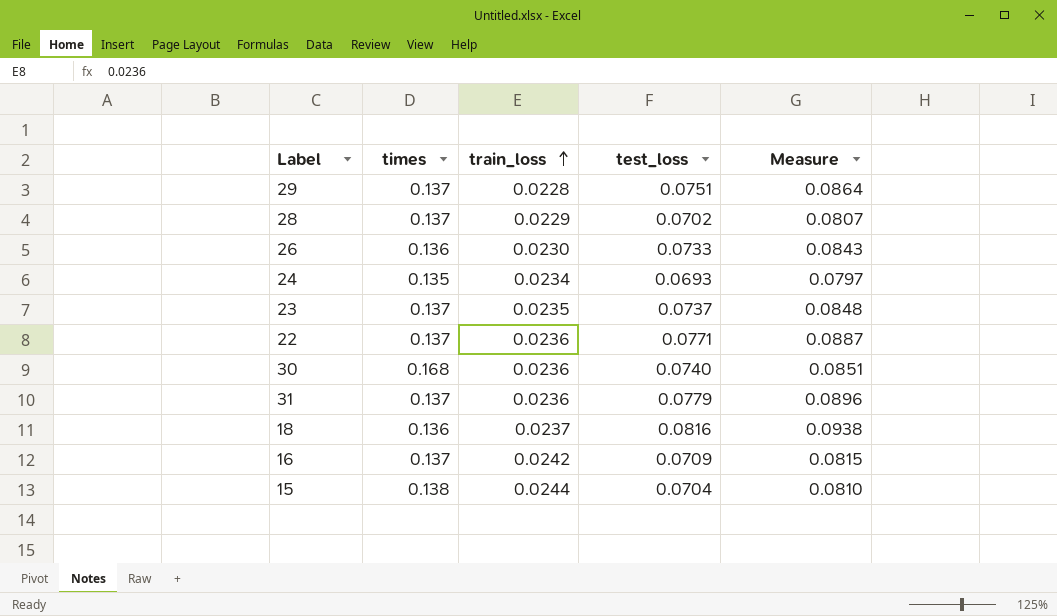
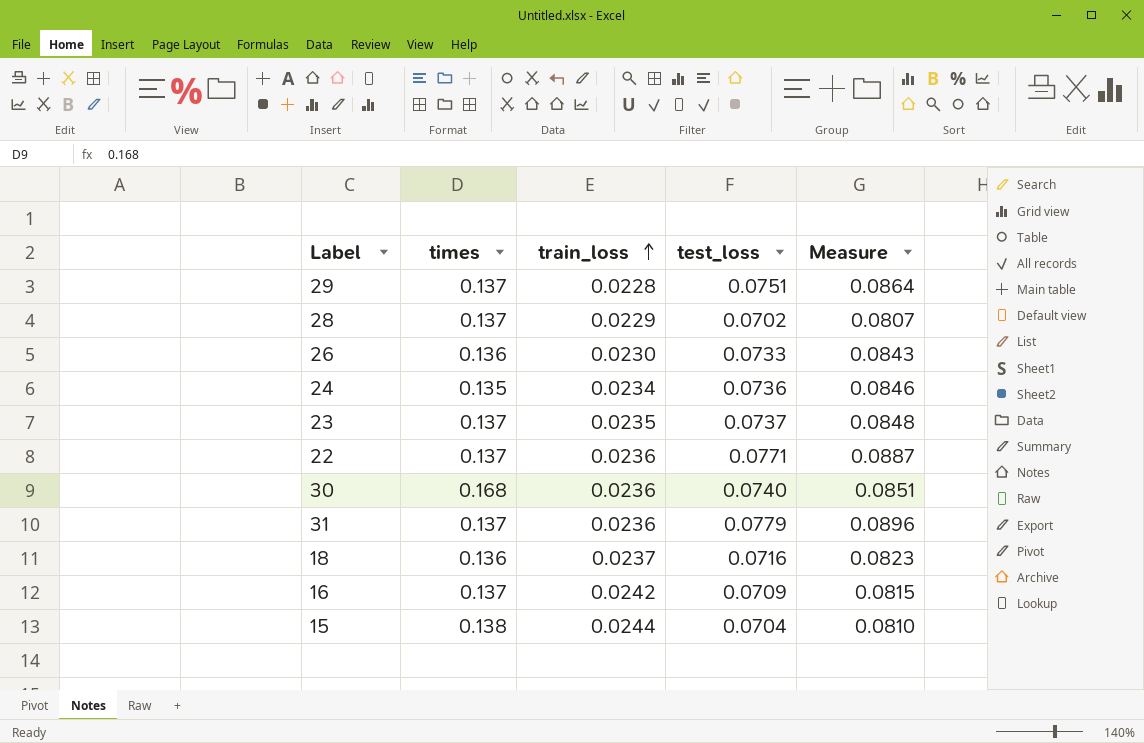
24 | test_loss: 0.0693 -> 0.0736
24 | Measure: 0.0797 -> 0.0846
18 | test_loss: 0.0816 -> 0.0716
18 | Measure: 0.0938 -> 0.0823

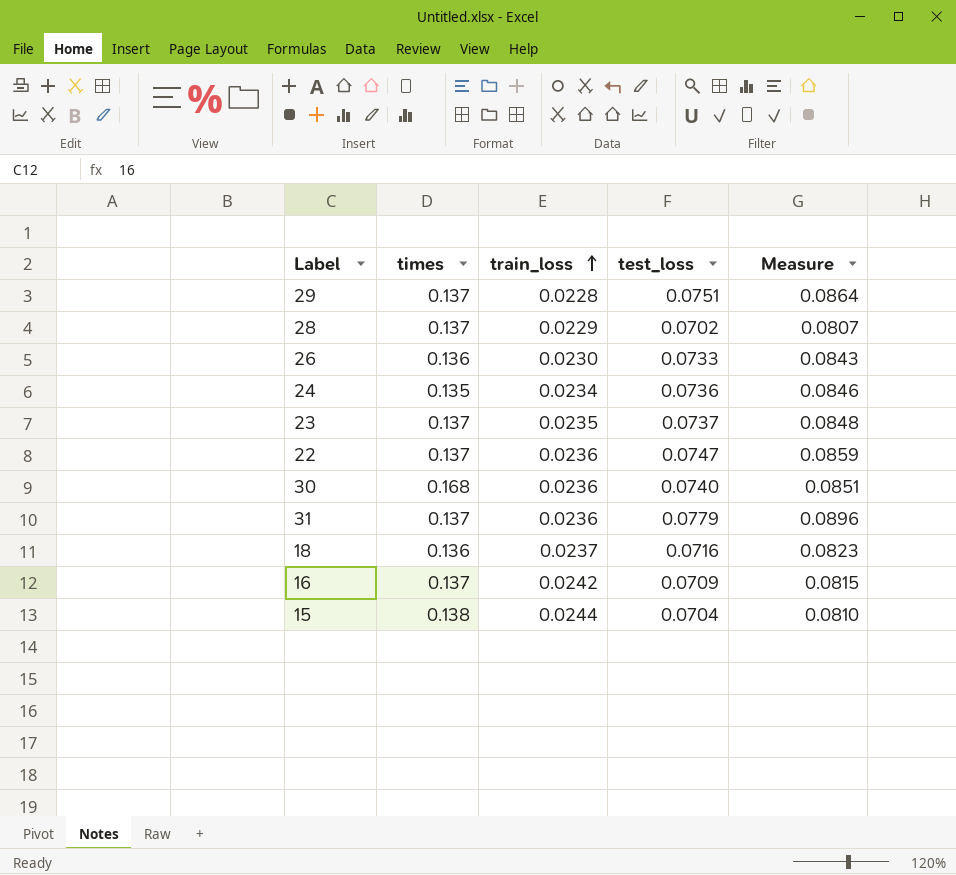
22 | test_loss: 0.0771 -> 0.0747
22 | Measure: 0.0887 -> 0.0859

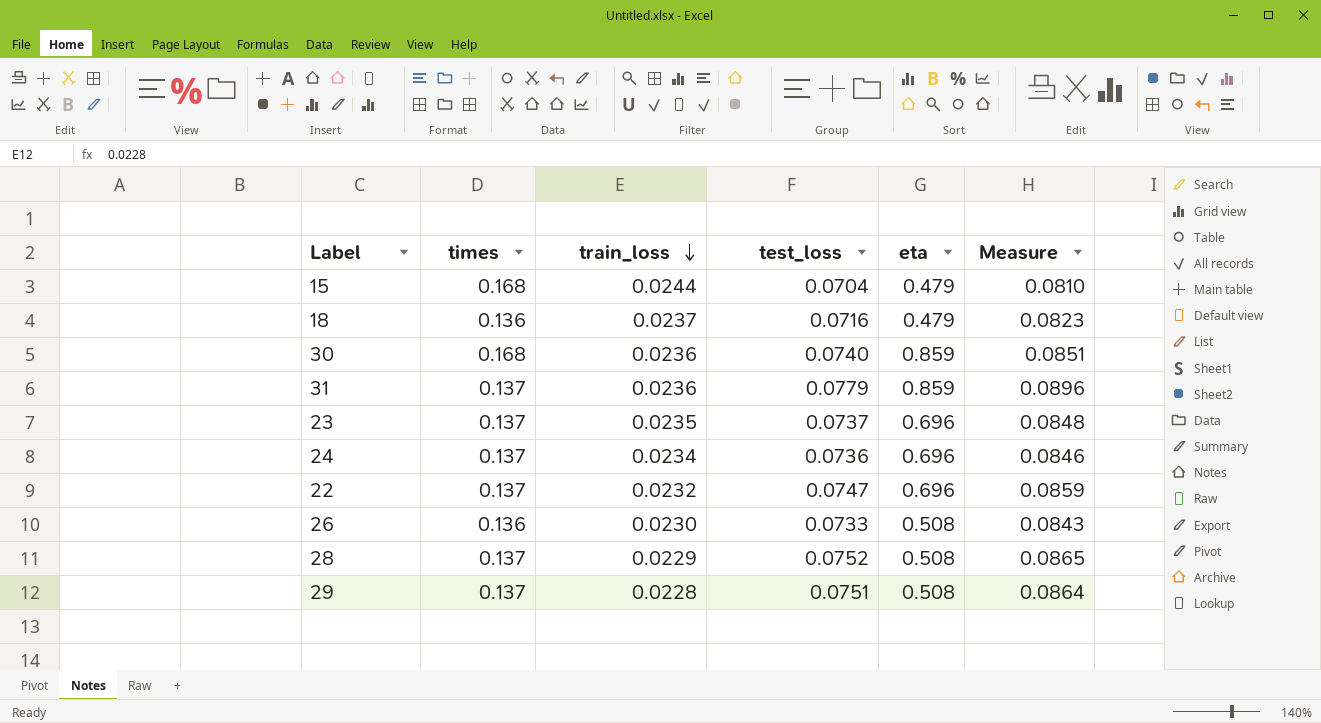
row order: train_loss ascending -> train_loss descending
column eta | position: none -> 5
row 16: 0.137 | 0.0242 | 0.0709 | 0.0815 -> none
15 | times: 0.138 -> 0.168
24 | times: 0.135 -> 0.137
22 | train_loss: 0.0236 -> 0.0232
28 | test_loss: 0.0702 -> 0.0752
28 | Measure: 0.0807 -> 0.0865

